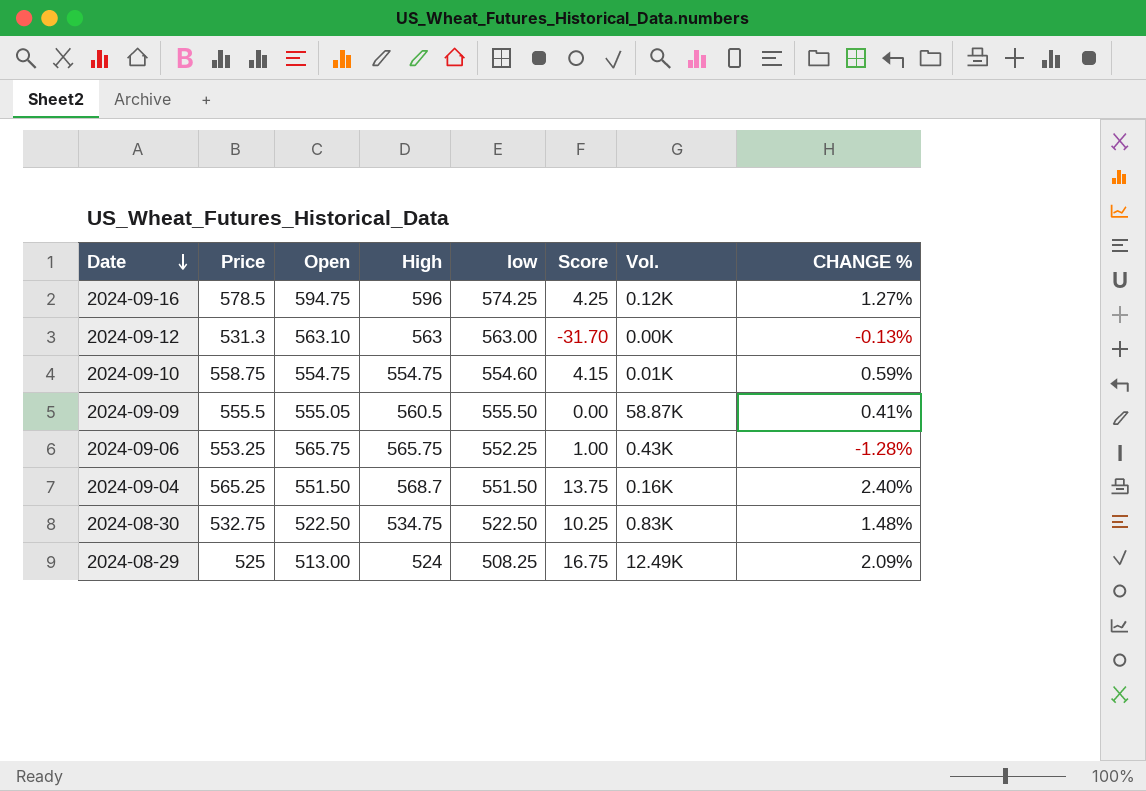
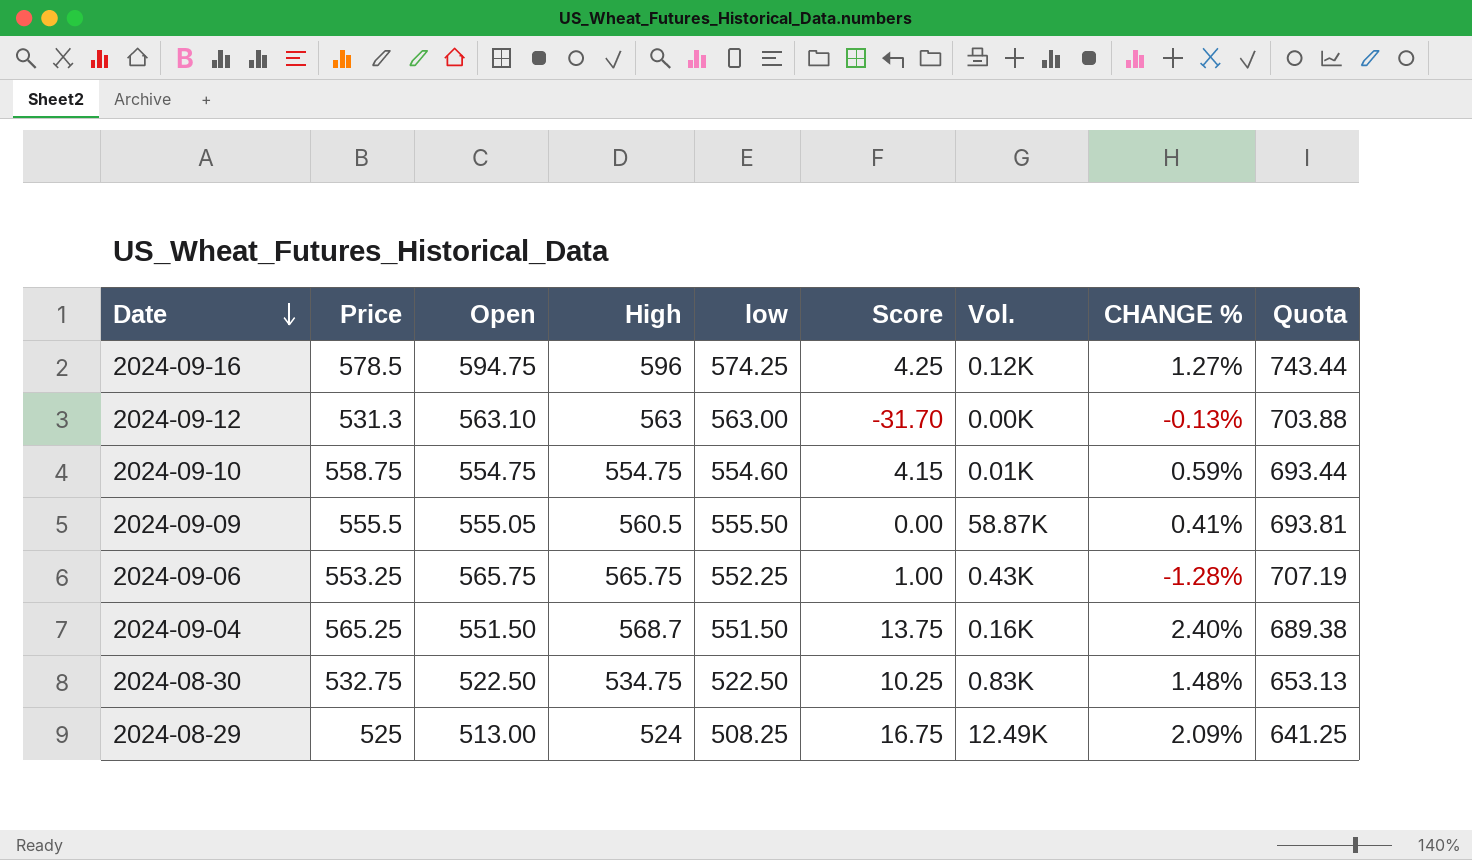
column Quota | formula: none -> [Open] * 1.25

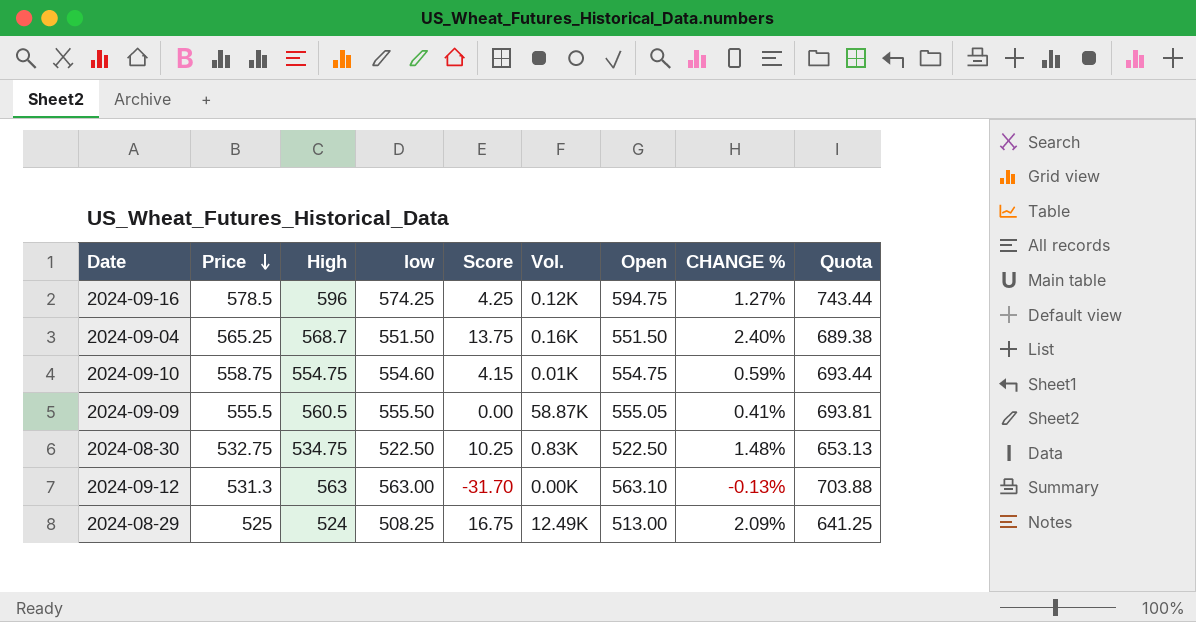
row order: Date descending -> Price descending
column Open | position: 3 -> 7
row 2024-09-06: 553.25 | 565.75 | 565.75 | 552.25 | 1.00 | 0.43K | -1.28% | 707.19 -> none

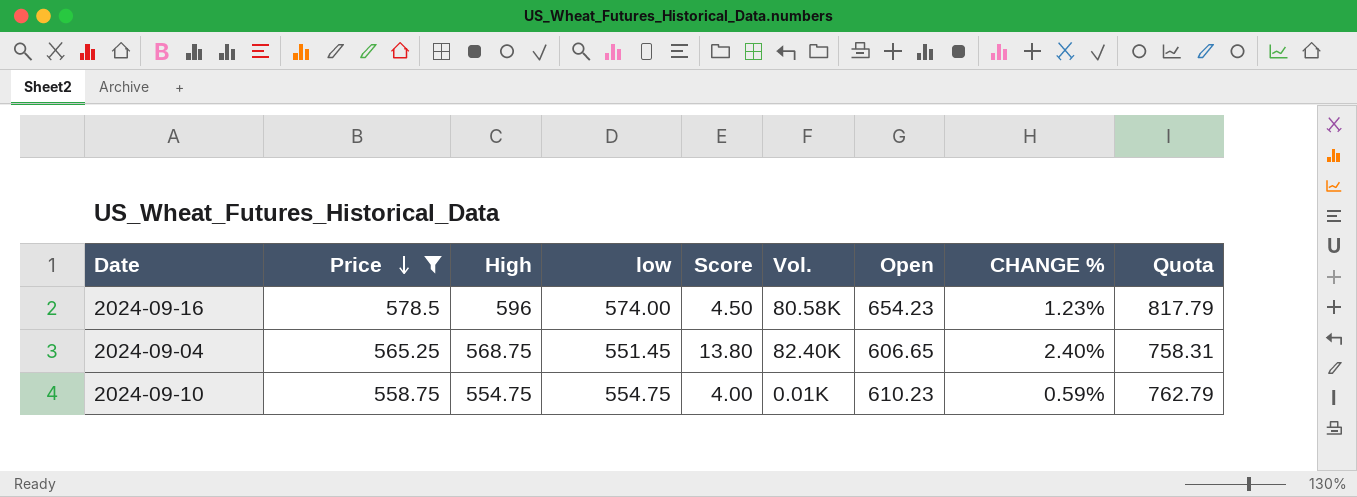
filter: none -> Price >= 558.75
2024-09-16 | low: 574.25 -> 574.00
2024-09-16 | Score: 4.25 -> 4.50
2024-09-16 | Vol.: 0.12K -> 80.58K
2024-09-16 | Open: 594.75 -> 654.23
2024-09-16 | CHANGE %: 1.27% -> 1.23%
2024-09-16 | Quota: 743.44 -> 817.79
2024-09-04 | High: 568.7 -> 568.75
2024-09-04 | low: 551.50 -> 551.45
2024-09-04 | Score: 13.75 -> 13.80
2024-09-04 | Vol.: 0.16K -> 82.40K
2024-09-04 | Open: 551.50 -> 606.65
2024-09-04 | Quota: 689.38 -> 758.31
2024-09-10 | low: 554.60 -> 554.75
2024-09-10 | Score: 4.15 -> 4.00
2024-09-10 | Open: 554.75 -> 610.23
2024-09-10 | Quota: 693.44 -> 762.79

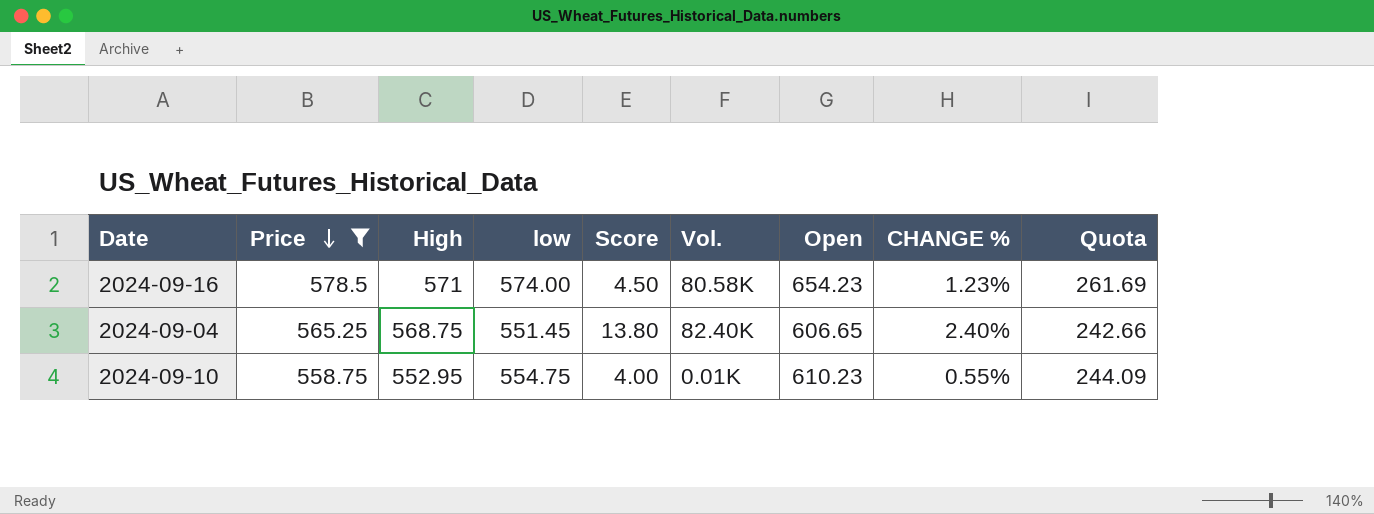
column Quota | formula: [Open] * 1.25 -> [Open] * 0.4
2024-09-16 | High: 596 -> 571
2024-09-10 | High: 554.75 -> 552.95
2024-09-10 | CHANGE %: 0.59% -> 0.55%

